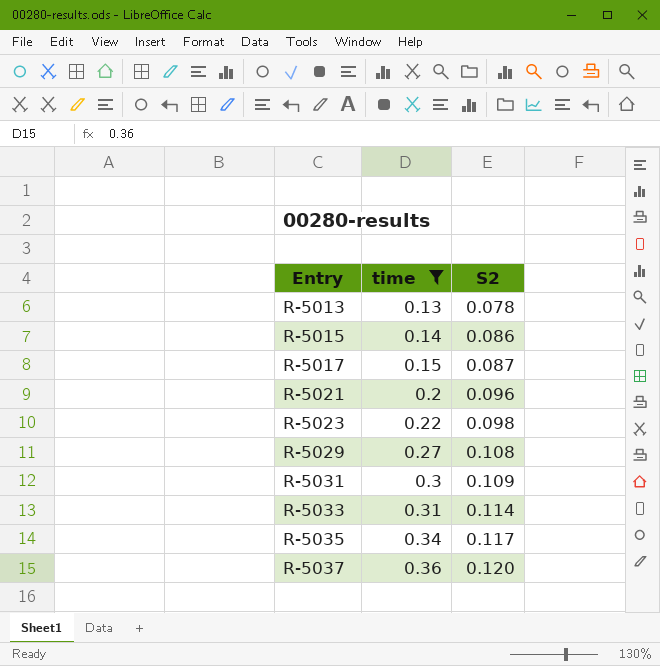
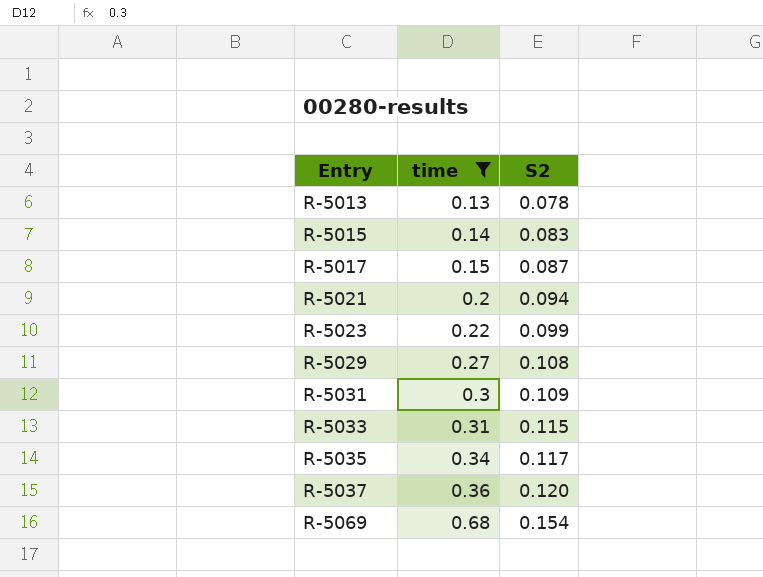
R-5015 | S2: 0.086 -> 0.083
R-5021 | S2: 0.096 -> 0.094
R-5023 | S2: 0.098 -> 0.099
R-5033 | S2: 0.114 -> 0.115
row R-5069: none -> 0.68 | 0.154

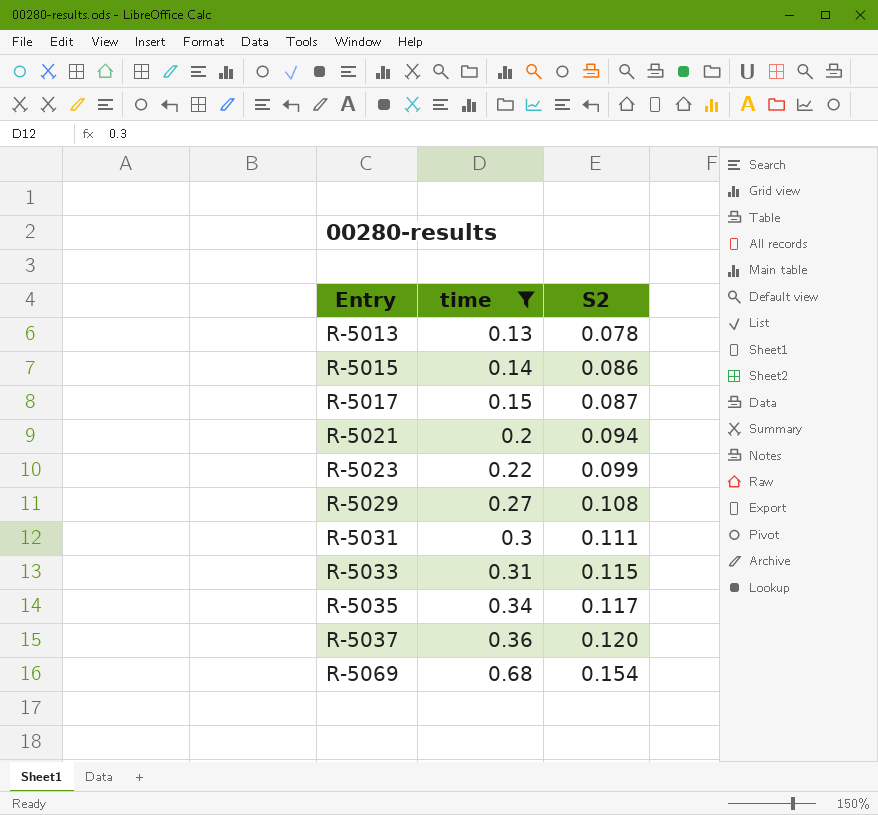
R-5015 | S2: 0.083 -> 0.086
R-5031 | S2: 0.109 -> 0.111

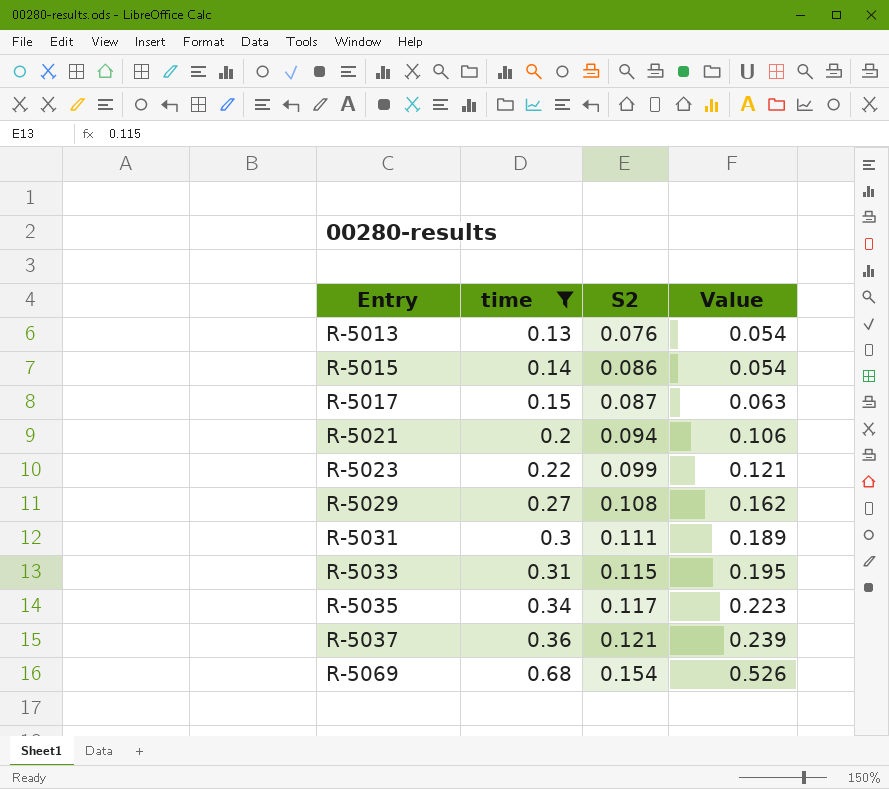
column Value | formula: none -> [time] - [S2]
R-5013 | S2: 0.078 -> 0.076
R-5037 | S2: 0.120 -> 0.121

